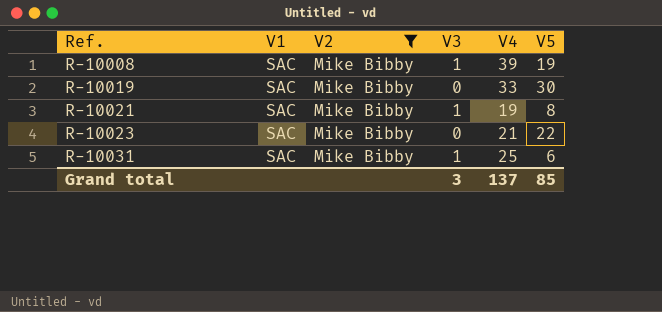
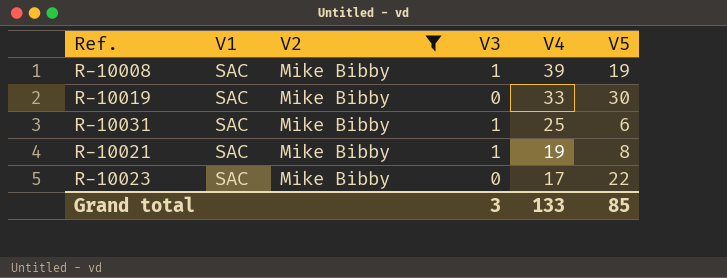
row order: Ref. ascending -> V4 descending
R-10023 | V4: 21 -> 17
Grand total | V4: 137 -> 133

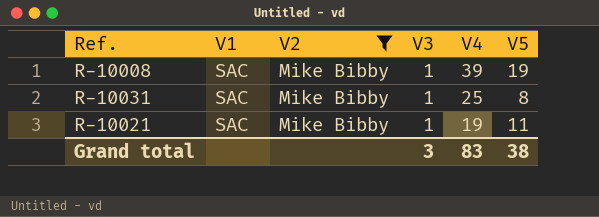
row R-10019: SAC | Mike Bibby | 0 | 33 | 30 -> none
row R-10023: SAC | Mike Bibby | 0 | 17 | 22 -> none
R-10031 | V5: 6 -> 8
R-10021 | V5: 8 -> 11
Grand total | V4: 133 -> 83
Grand total | V5: 85 -> 38

